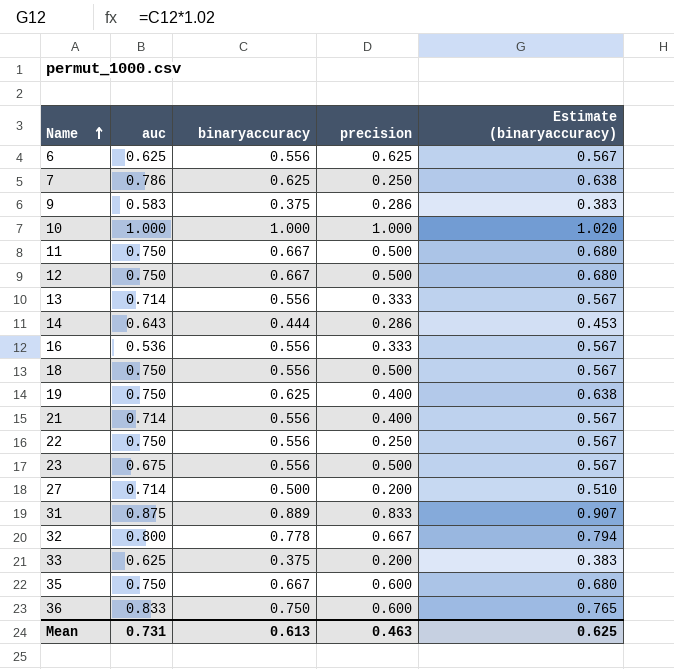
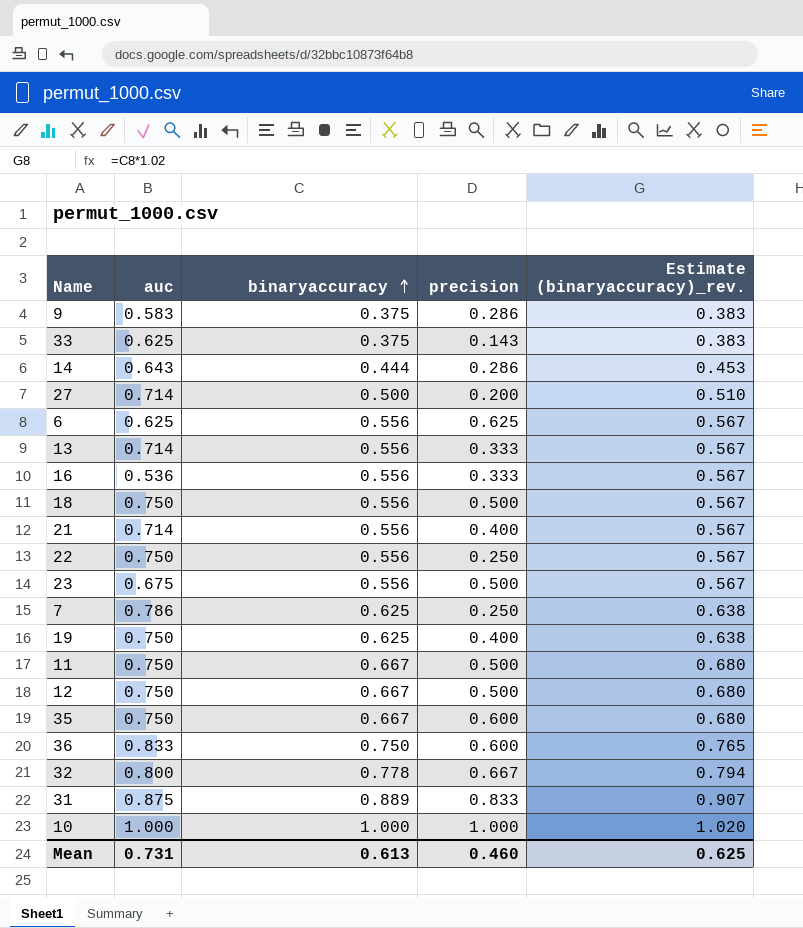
row order: Name ascending -> binaryaccuracy ascending
column name: Estimate (binaryaccuracy) -> Estimate (binaryaccuracy)_rev.
33 | precision: 0.200 -> 0.143
Mean | precision: 0.463 -> 0.460

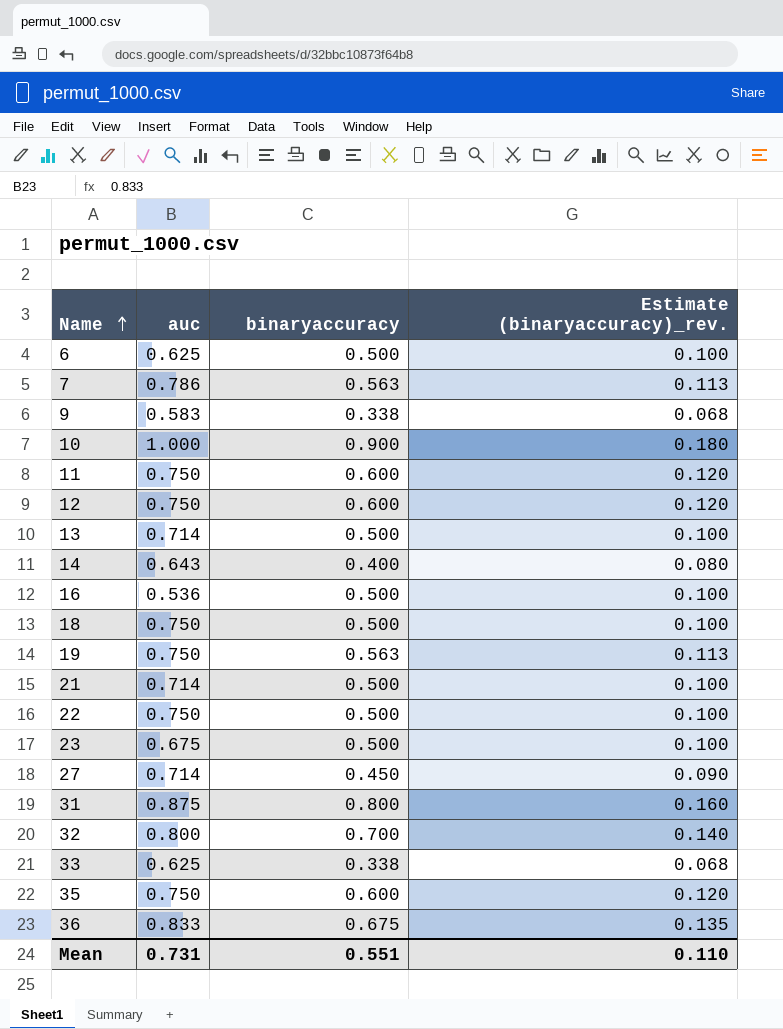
row order: binaryaccuracy ascending -> Name ascending
column precision | position: 4 -> none
column Estimate (binaryaccuracy)_rev. | formula: [binaryaccuracy] * 1.02 -> [binaryaccuracy] * 0.2
6 | binaryaccuracy: 0.556 -> 0.500
7 | binaryaccuracy: 0.625 -> 0.563
9 | binaryaccuracy: 0.375 -> 0.338
10 | binaryaccuracy: 1.000 -> 0.900
11 | binaryaccuracy: 0.667 -> 0.600
12 | binaryaccuracy: 0.667 -> 0.600
13 | binaryaccuracy: 0.556 -> 0.500
14 | binaryaccuracy: 0.444 -> 0.400
16 | binaryaccuracy: 0.556 -> 0.500
18 | binaryaccuracy: 0.556 -> 0.500
19 | binaryaccuracy: 0.625 -> 0.563
21 | binaryaccuracy: 0.556 -> 0.500
22 | binaryaccuracy: 0.556 -> 0.500
23 | binaryaccuracy: 0.556 -> 0.500
27 | binaryaccuracy: 0.500 -> 0.450
31 | binaryaccuracy: 0.889 -> 0.800
32 | binaryaccuracy: 0.778 -> 0.700
33 | binaryaccuracy: 0.375 -> 0.338
35 | binaryaccuracy: 0.667 -> 0.600
36 | binaryaccuracy: 0.750 -> 0.675
Mean | binaryaccuracy: 0.613 -> 0.551
Mean | Estimate (binaryaccuracy)_rev.: 0.625 -> 0.110

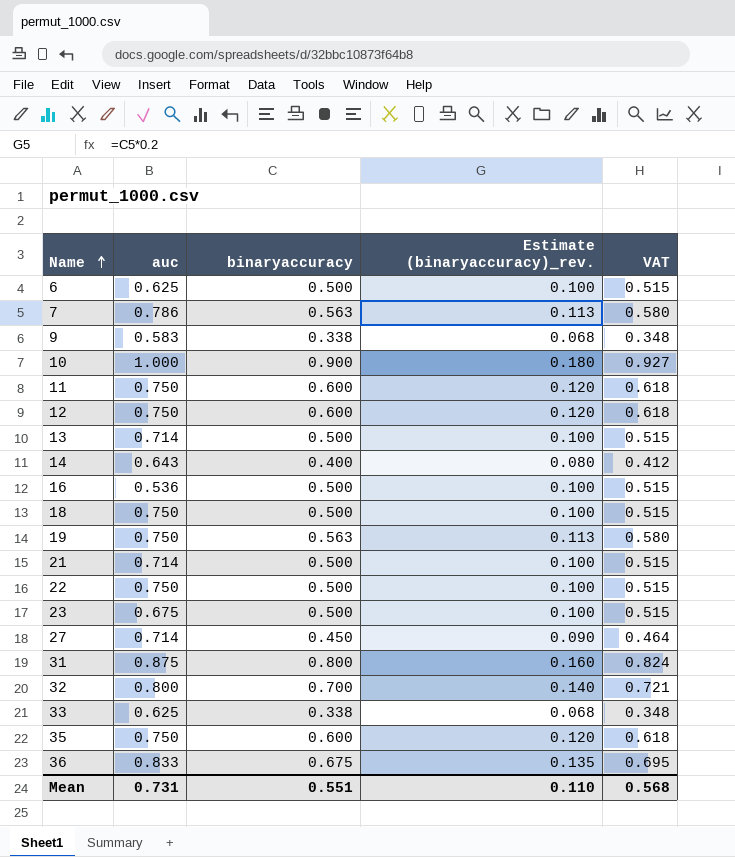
column VAT | formula: none -> [binaryaccuracy] * 1.03

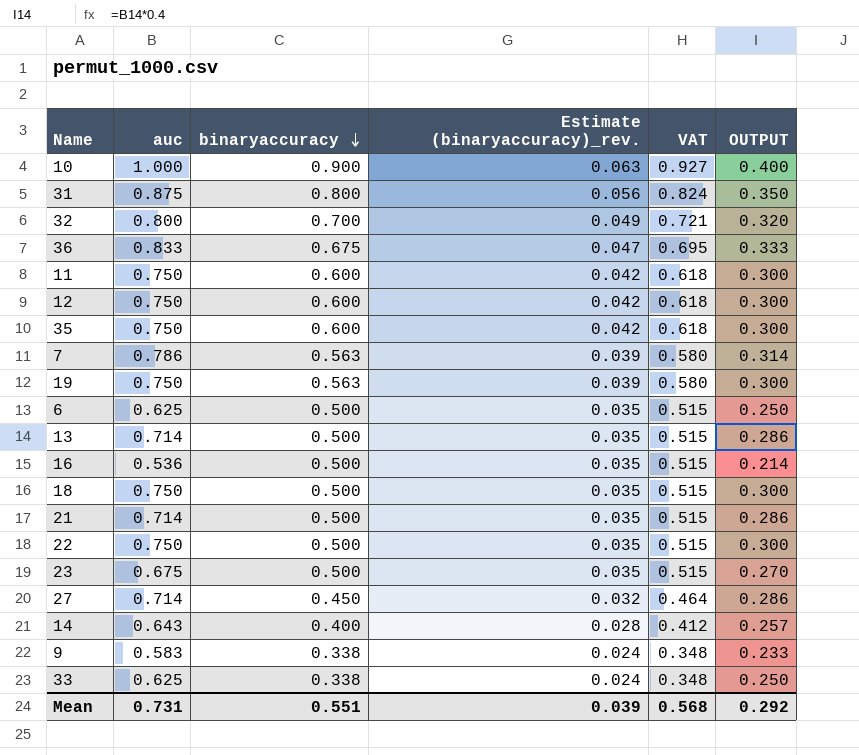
row order: Name ascending -> binaryaccuracy descending
column Estimate (binaryaccuracy)_rev. | formula: [binaryaccuracy] * 0.2 -> [binaryaccuracy] * 0.07
column OUTPUT | formula: none -> [auc] * 0.4
Mean | Estimate (binaryaccuracy)_rev.: 0.110 -> 0.039

